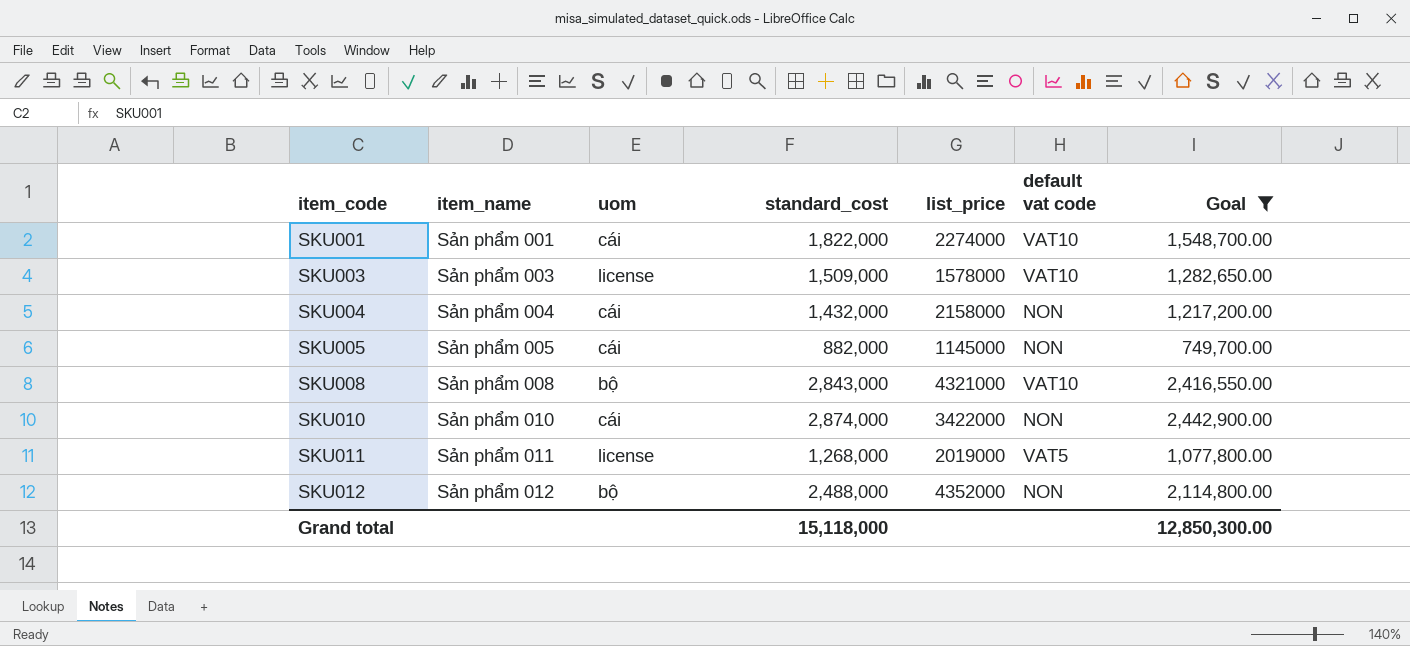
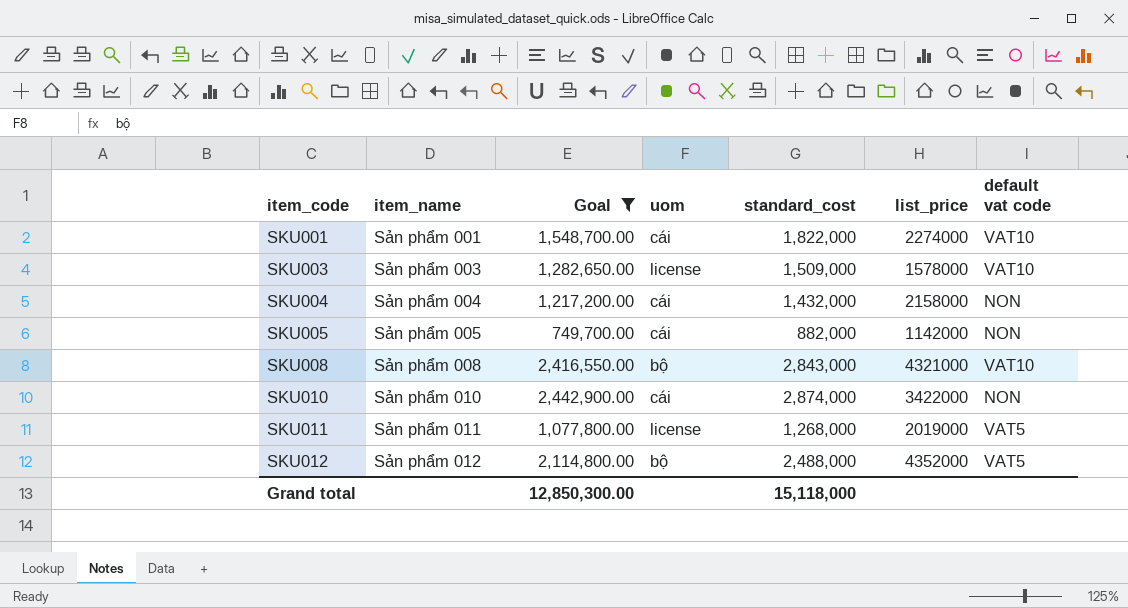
column Goal | position: 7 -> 3
SKU005 | list_price: 1145000 -> 1142000
SKU012 | default vat code: NON -> VAT5

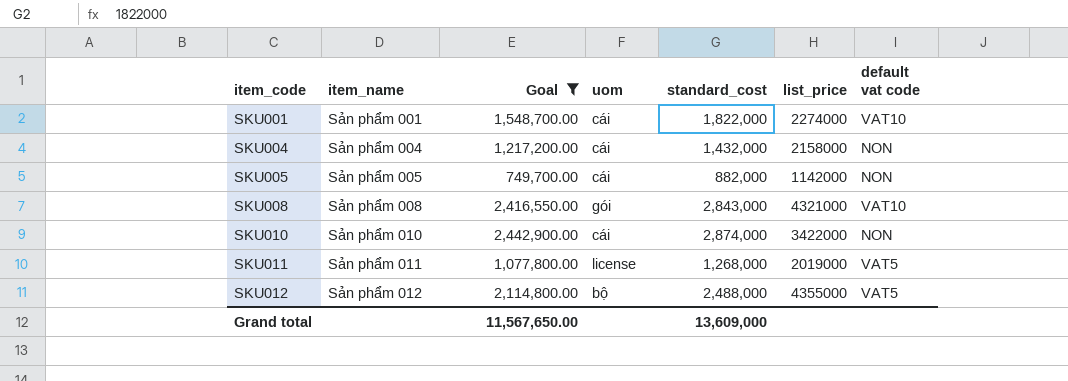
row SKU003: Sản phẩm 003 | 1,282,650.00 | license | 1,509,000 | 1578000 | VAT10 -> none
SKU008 | uom: bộ -> gói
SKU012 | list_price: 4352000 -> 4355000
Grand total | Goal: 12,850,300.00 -> 11,567,650.00
Grand total | standard_cost: 15,118,000 -> 13,609,000

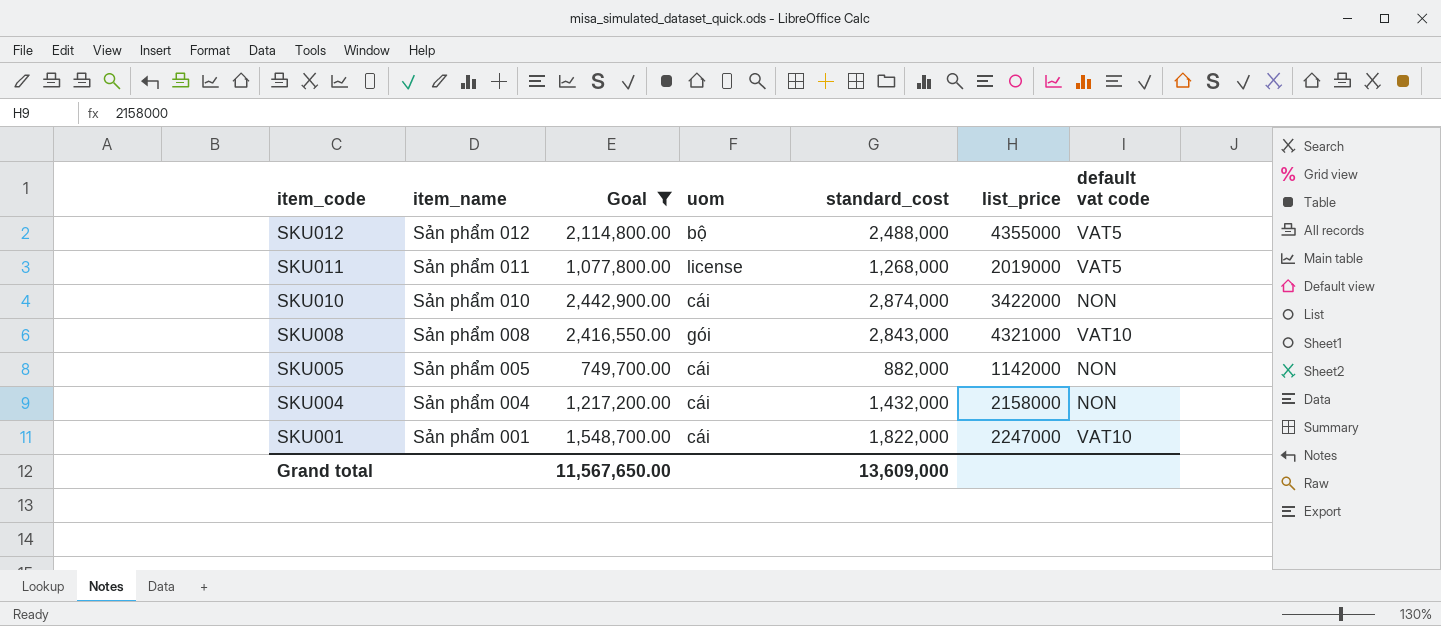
row order: item_code ascending -> item_code descending
SKU001 | list_price: 2274000 -> 2247000

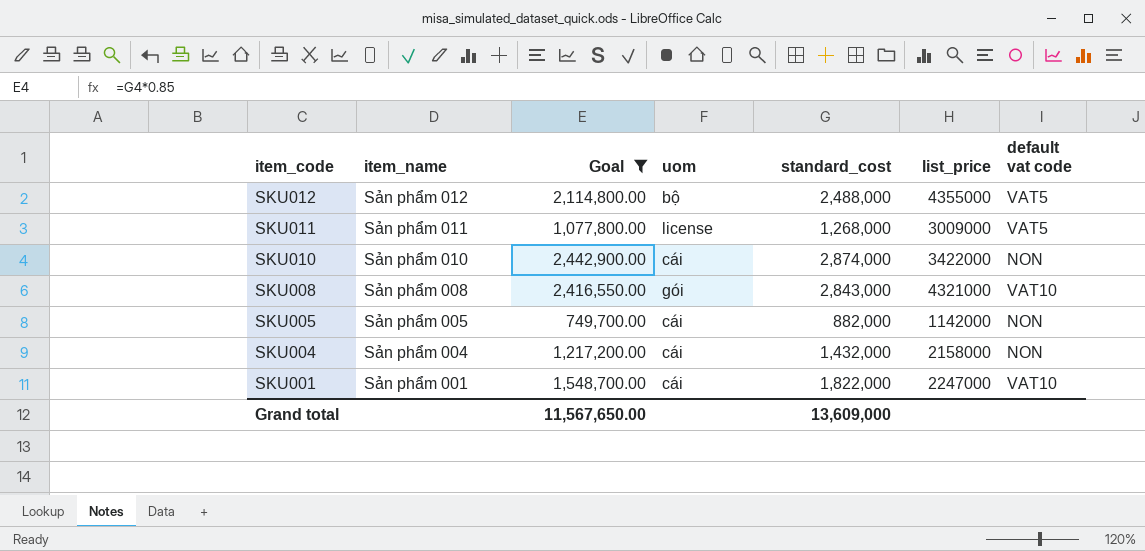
SKU011 | list_price: 2019000 -> 3009000

